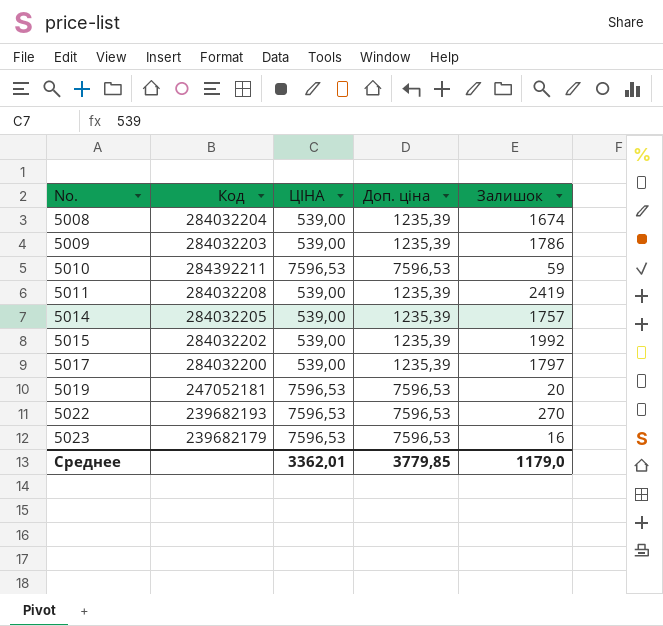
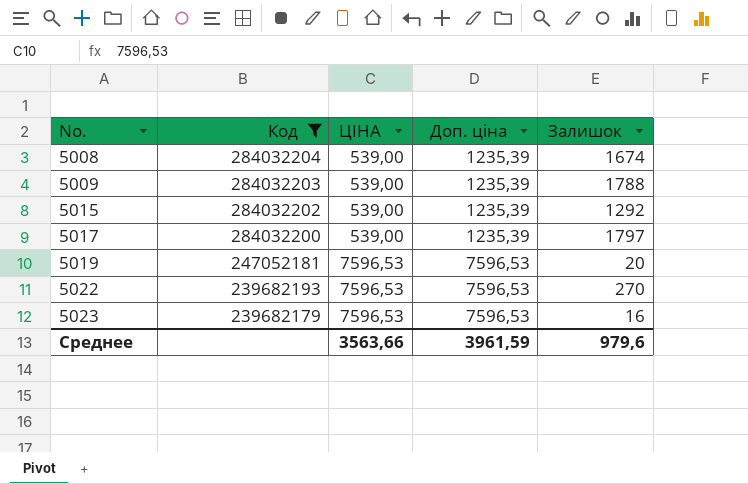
filter: none -> Код <= 284032204
5009 | Залишок: 1786 -> 1788
5015 | Залишок: 1992 -> 1292
Среднее | ЦІНА: 3362,01 -> 3563,66
Среднее | Доп. ціна: 3779,85 -> 3961,59
Среднее | Залишок: 1179,0 -> 979,6

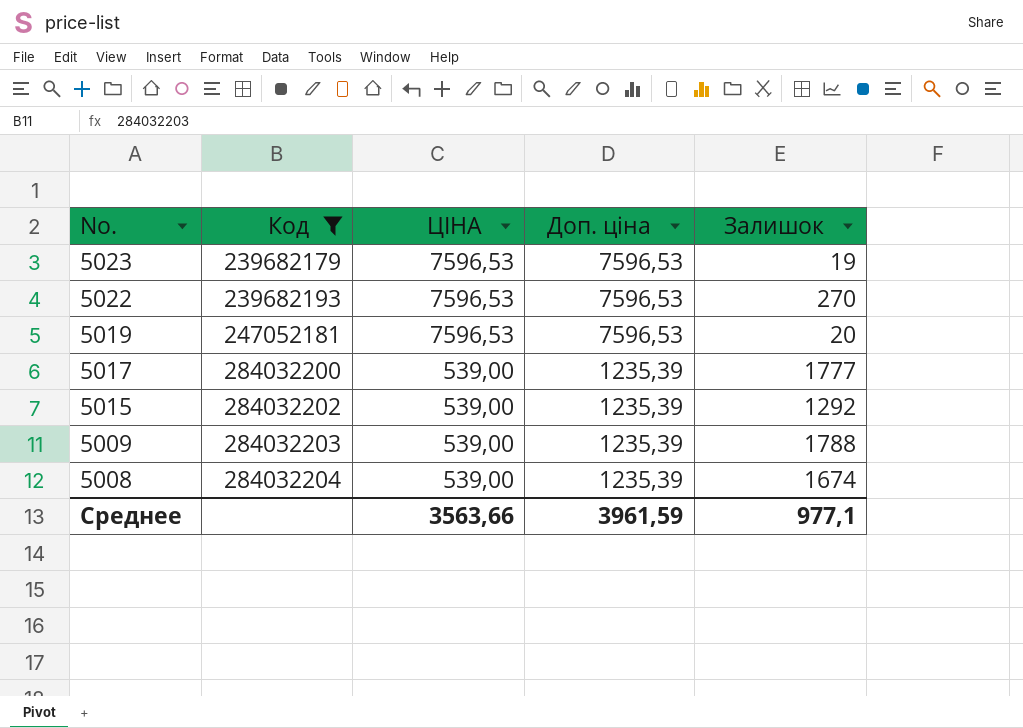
row order: No. ascending -> No. descending
5023 | Залишок: 16 -> 19
5017 | Залишок: 1797 -> 1777
Среднее | Залишок: 979,6 -> 977,1

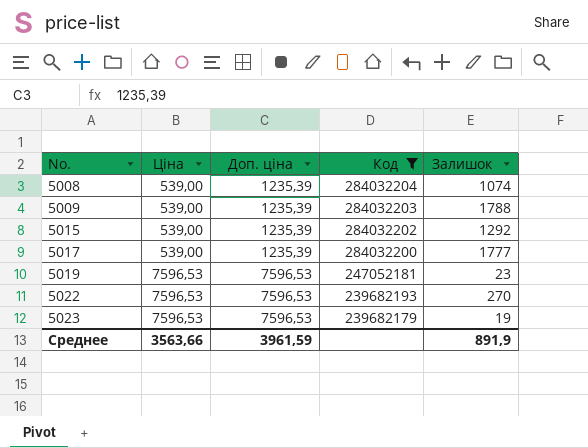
row order: No. descending -> No. ascending
column name: ЦІНА -> Ціна
column Код | position: 2 -> 4
5008 | Залишок: 1674 -> 1074
5019 | Залишок: 20 -> 23
Среднее | Залишок: 977,1 -> 891,9

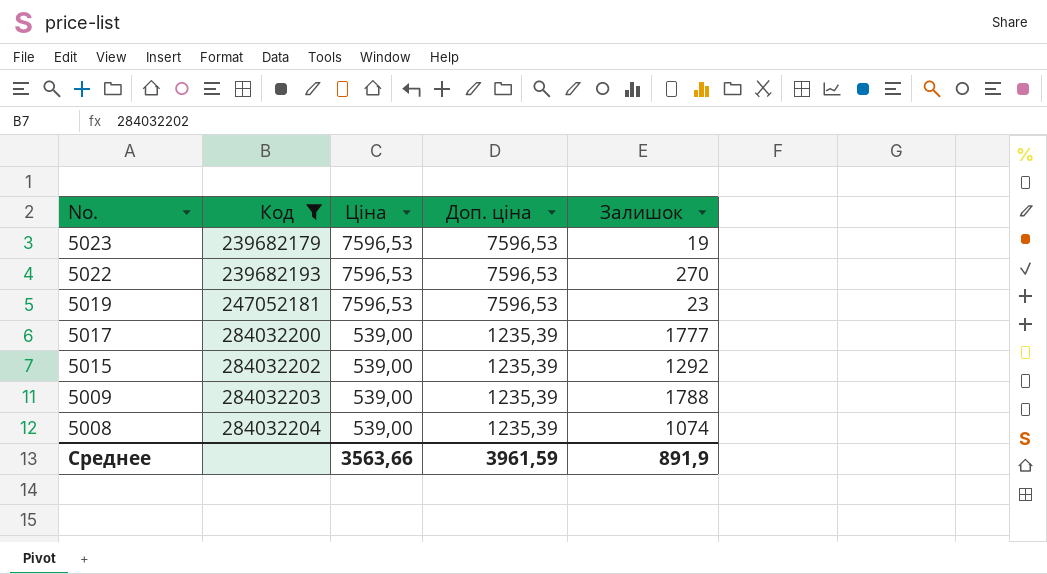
row order: No. ascending -> No. descending
column Код | position: 4 -> 2

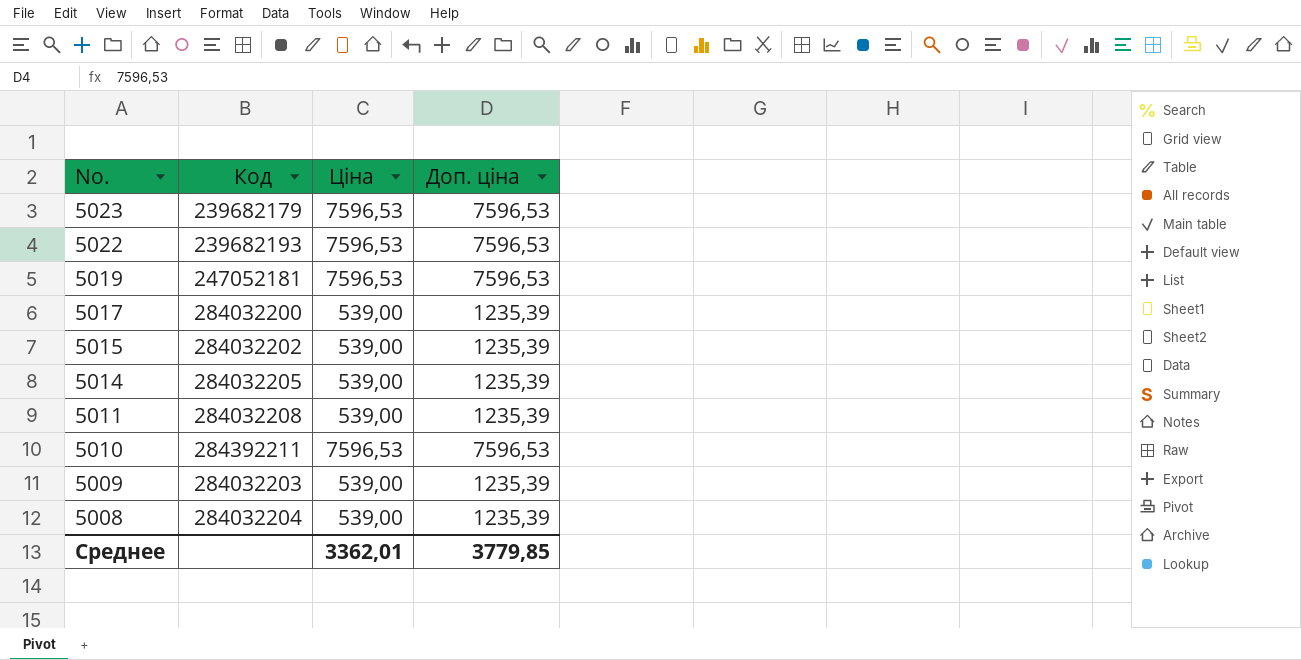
filter: Код <= 284032204 -> none
column Залишок | position: 5 -> none
Среднее | Ціна: 3563,66 -> 3362,01
Среднее | Доп. ціна: 3961,59 -> 3779,85

